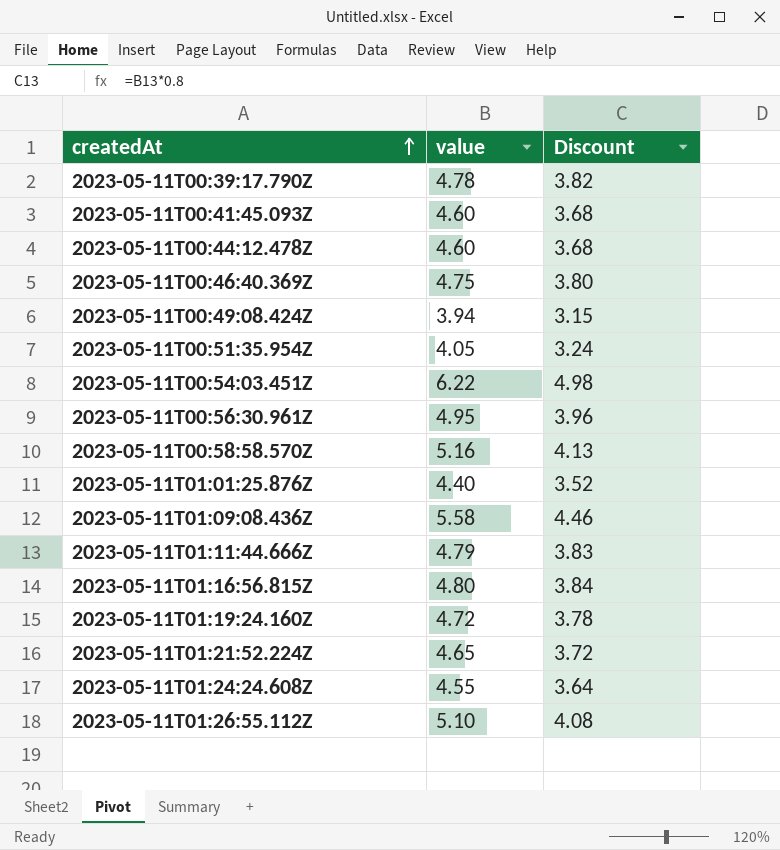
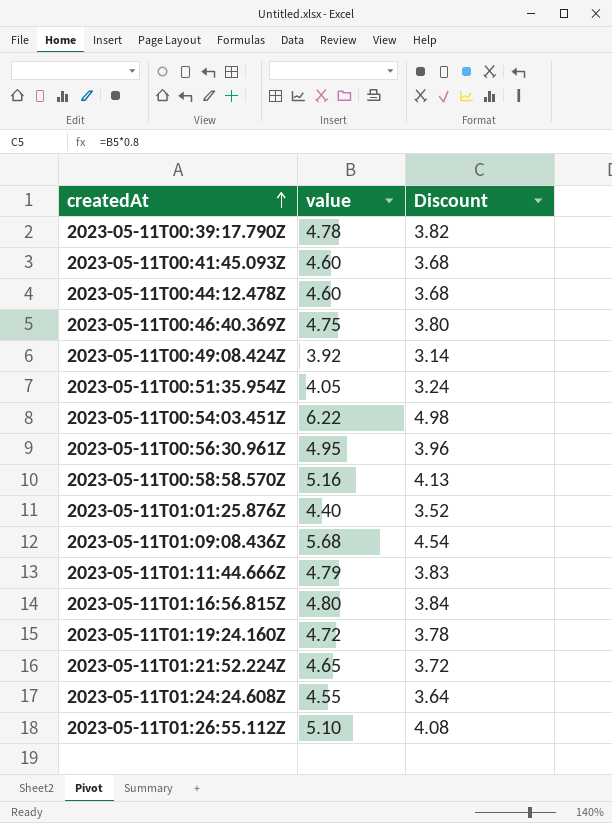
2023-05-11T00:49:08.424Z | value: 3.94 -> 3.92
2023-05-11T00:49:08.424Z | Discount: 3.15 -> 3.14
2023-05-11T01:09:08.436Z | value: 5.58 -> 5.68
2023-05-11T01:09:08.436Z | Discount: 4.46 -> 4.54

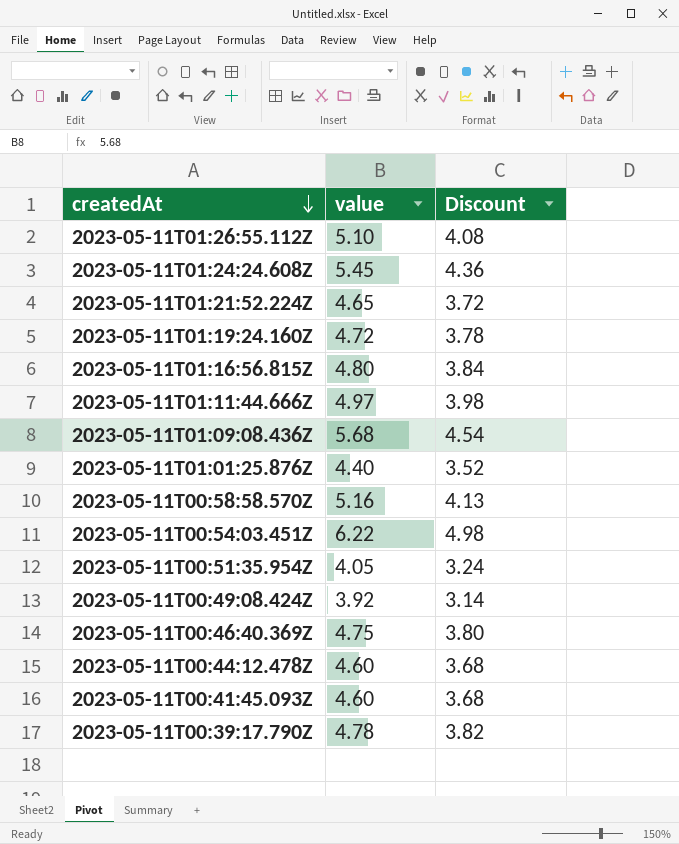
row order: createdAt ascending -> createdAt descending
row 2023-05-11T00:56:30.961Z: 4.95 | 3.96 -> none
2023-05-11T01:24:24.608Z | value: 4.55 -> 5.45
2023-05-11T01:24:24.608Z | Discount: 3.64 -> 4.36
2023-05-11T01:11:44.666Z | value: 4.79 -> 4.97
2023-05-11T01:11:44.666Z | Discount: 3.83 -> 3.98

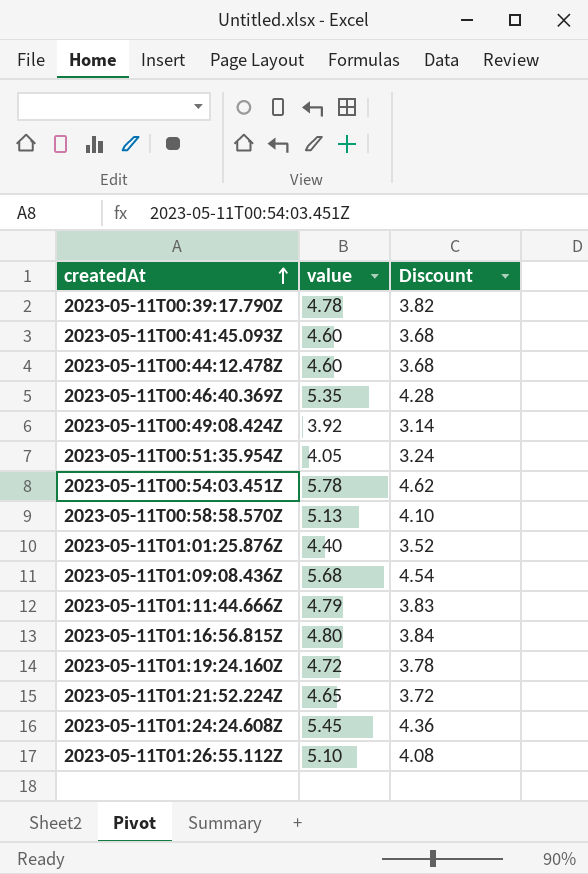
row order: createdAt descending -> createdAt ascending
2023-05-11T00:46:40.369Z | value: 4.75 -> 5.35
2023-05-11T00:46:40.369Z | Discount: 3.80 -> 4.28
2023-05-11T00:54:03.451Z | value: 6.22 -> 5.78
2023-05-11T00:54:03.451Z | Discount: 4.98 -> 4.62
2023-05-11T00:58:58.570Z | value: 5.16 -> 5.13
2023-05-11T00:58:58.570Z | Discount: 4.13 -> 4.10
2023-05-11T01:11:44.666Z | value: 4.97 -> 4.79
2023-05-11T01:11:44.666Z | Discount: 3.98 -> 3.83

